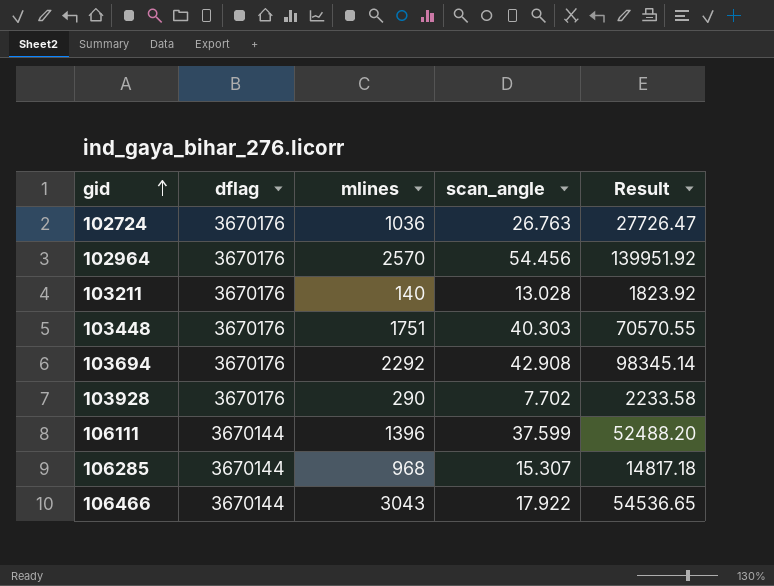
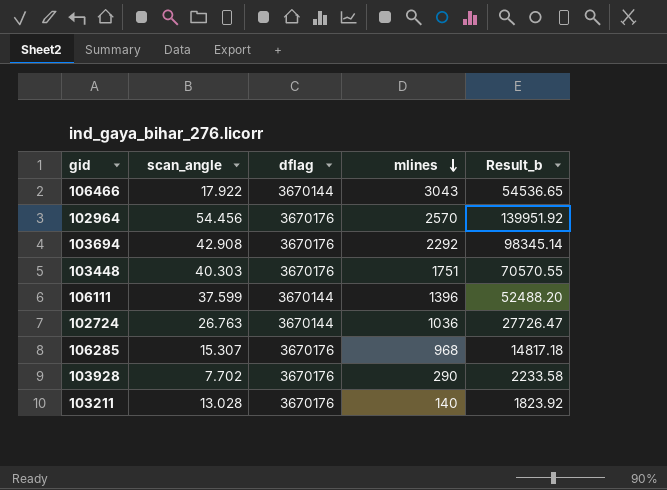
row order: gid ascending -> mlines descending
column scan_angle | position: 4 -> 2
column name: Result -> Result_b
102724 | dflag: 3670176 -> 3670144
106285 | dflag: 3670144 -> 3670176

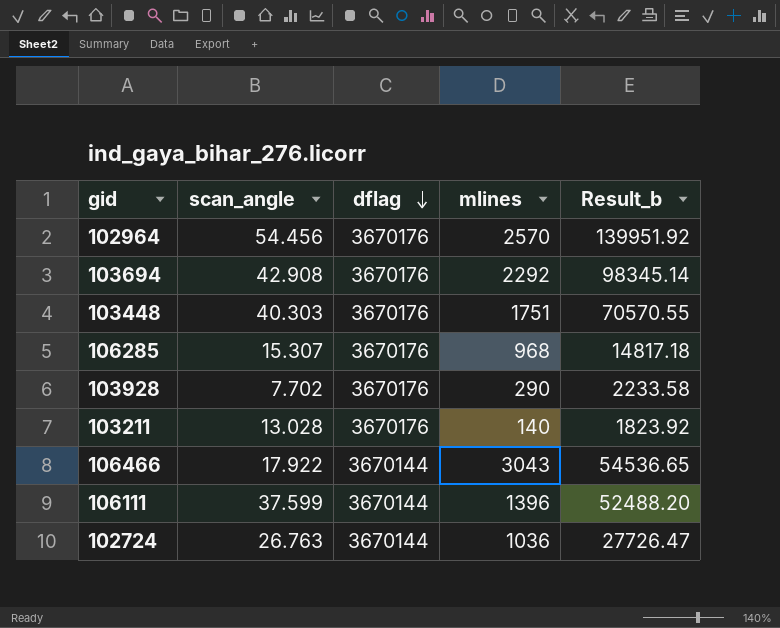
row order: mlines descending -> dflag descending

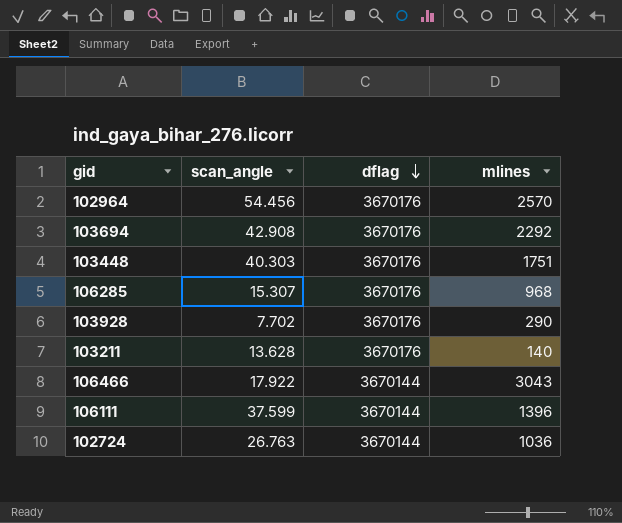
column Result_b | formula: [scan_angle] * [mlines] -> none
103211 | scan_angle: 13.028 -> 13.628

